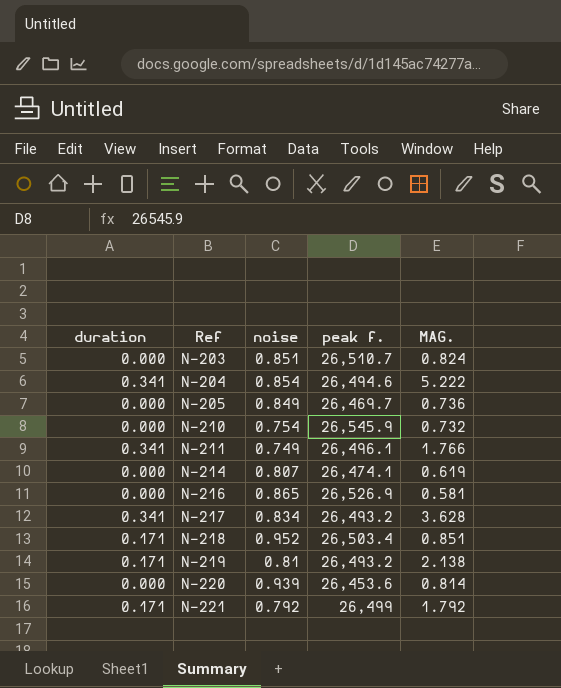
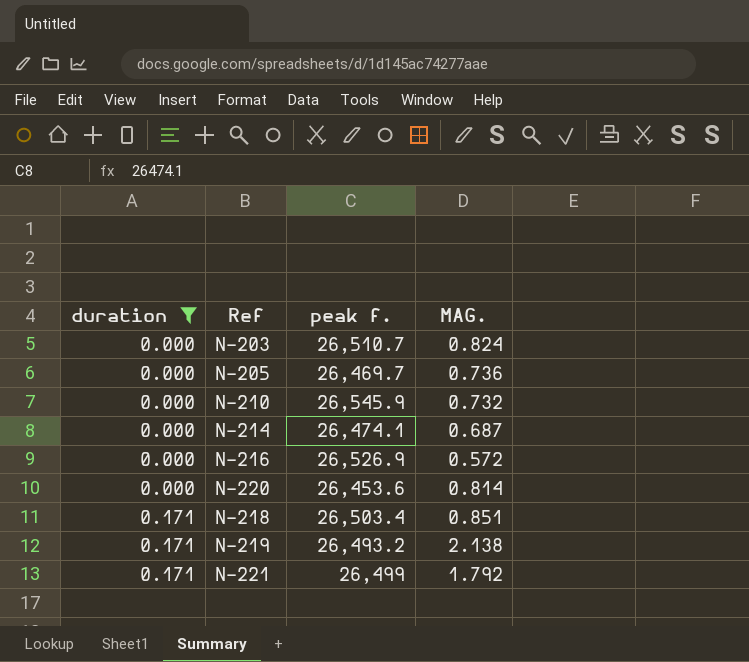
filter: none -> duration != 0.341
row order: Ref ascending -> duration ascending
column noise | position: 3 -> none
N-214 | MAG.: 0.619 -> 0.687
N-216 | MAG.: 0.581 -> 0.572

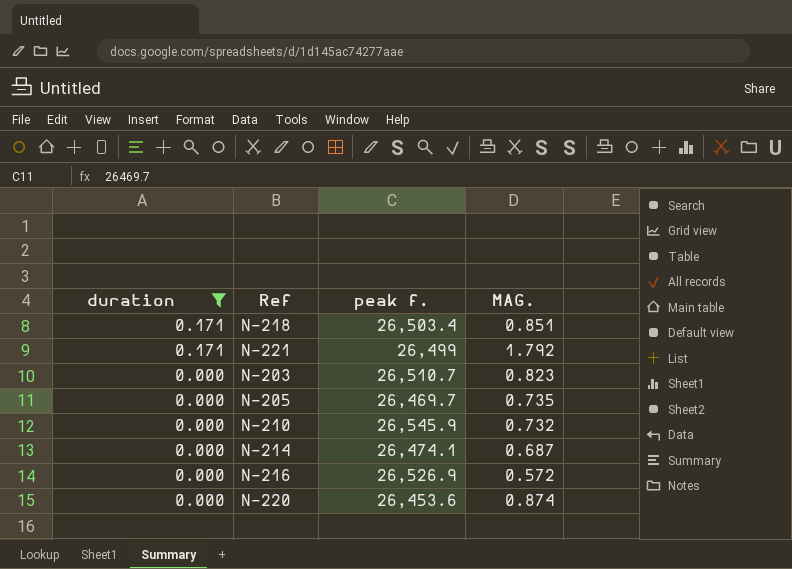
row order: duration ascending -> duration descending
row N-219: 0.171 | 26,493.2 | 2.138 -> none
N-203 | MAG.: 0.824 -> 0.823
N-205 | MAG.: 0.736 -> 0.735
N-220 | MAG.: 0.814 -> 0.874

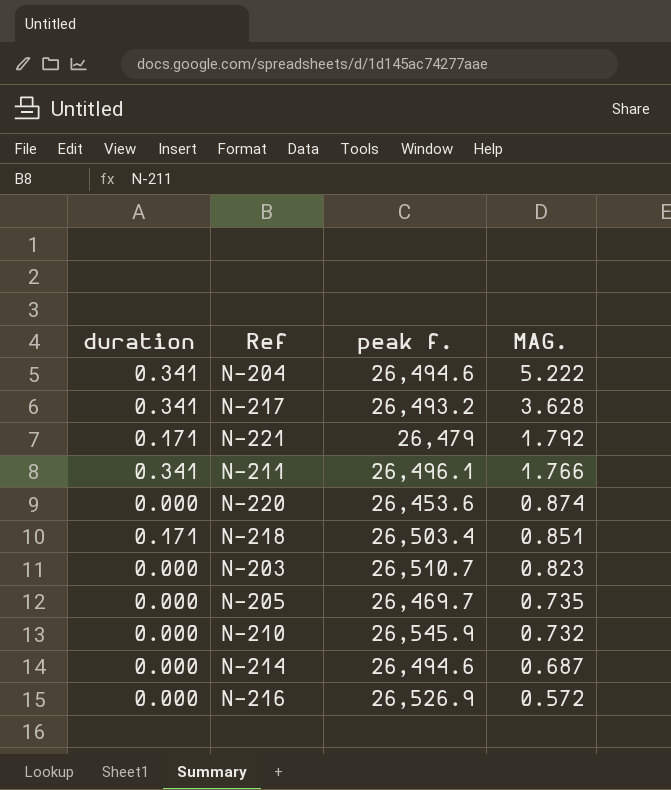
filter: duration != 0.341 -> none
row order: duration descending -> MAG. descending
N-221 | peak f.: 26,499 -> 26,479
N-214 | peak f.: 26,474.1 -> 26,494.6

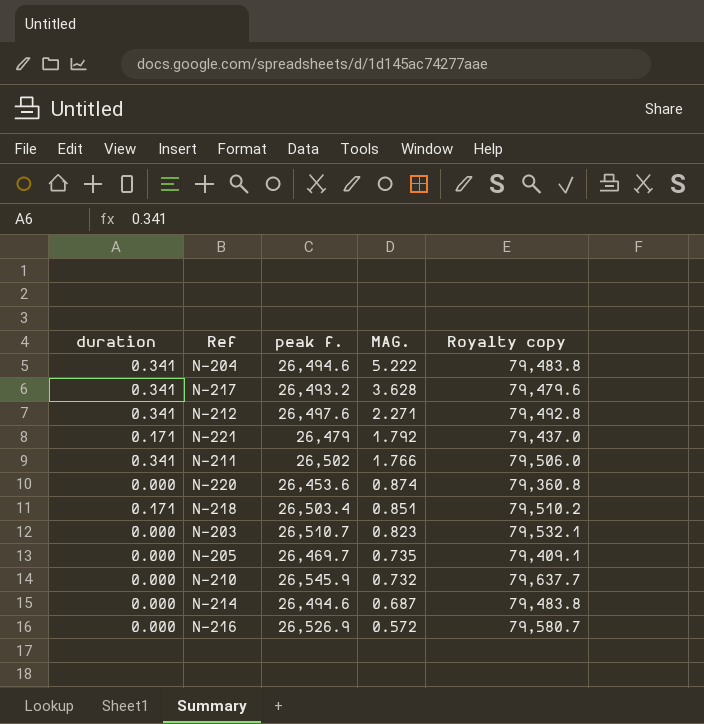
column Royalty copy | formula: none -> [peak f.] * 3
row N-212: none -> 0.341 | 26,497.6 | 2.271 | 79,492.8
N-211 | peak f.: 26,496.1 -> 26,502

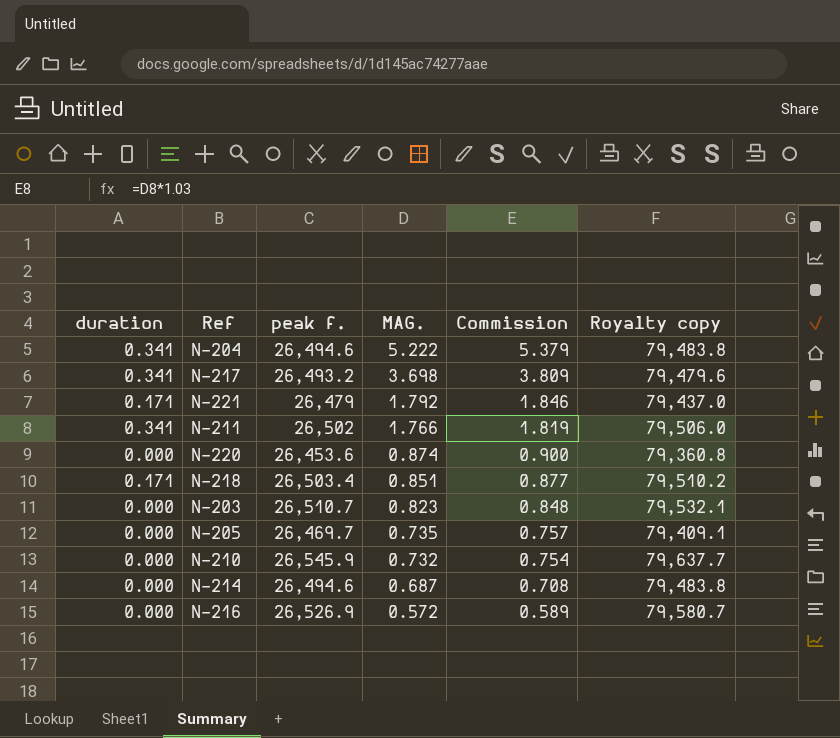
column Commission | formula: none -> [MAG.] * 1.03
row N-212: 0.341 | 26,497.6 | 2.271 | 79,492.8 -> none
N-217 | MAG.: 3.628 -> 3.698

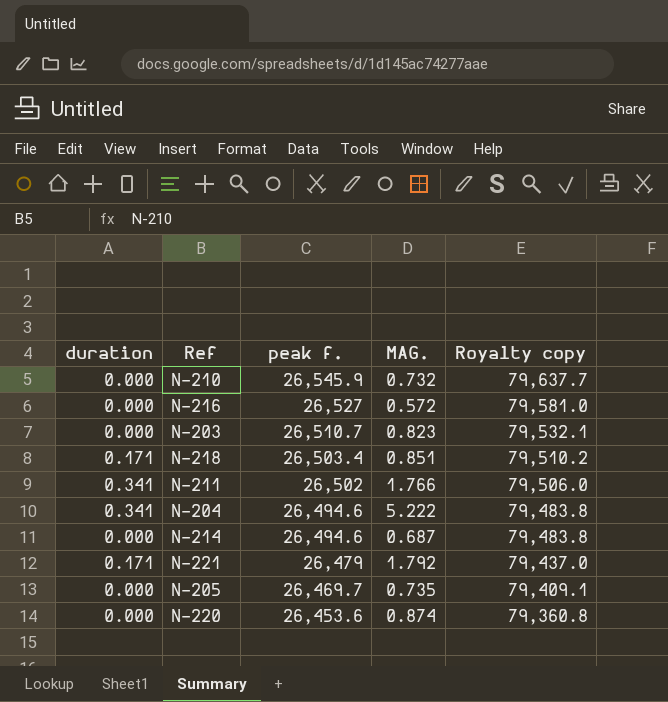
row order: MAG. descending -> peak f. descending
column Commission | formula: [MAG.] * 1.03 -> none
row N-217: 0.341 | 26,493.2 | 3.698 | 3.809 | 79,479.6 -> none
N-216 | peak f.: 26,526.9 -> 26,527
N-216 | Royalty copy: 79,580.7 -> 79,581.0

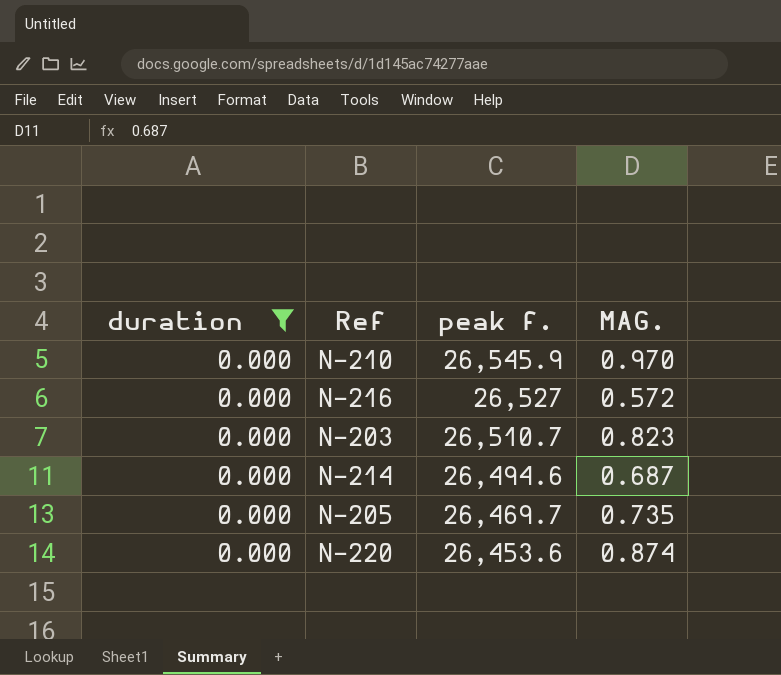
filter: none -> duration = 0.000
column Royalty copy | formula: [peak f.] * 3 -> none
N-210 | MAG.: 0.732 -> 0.970

